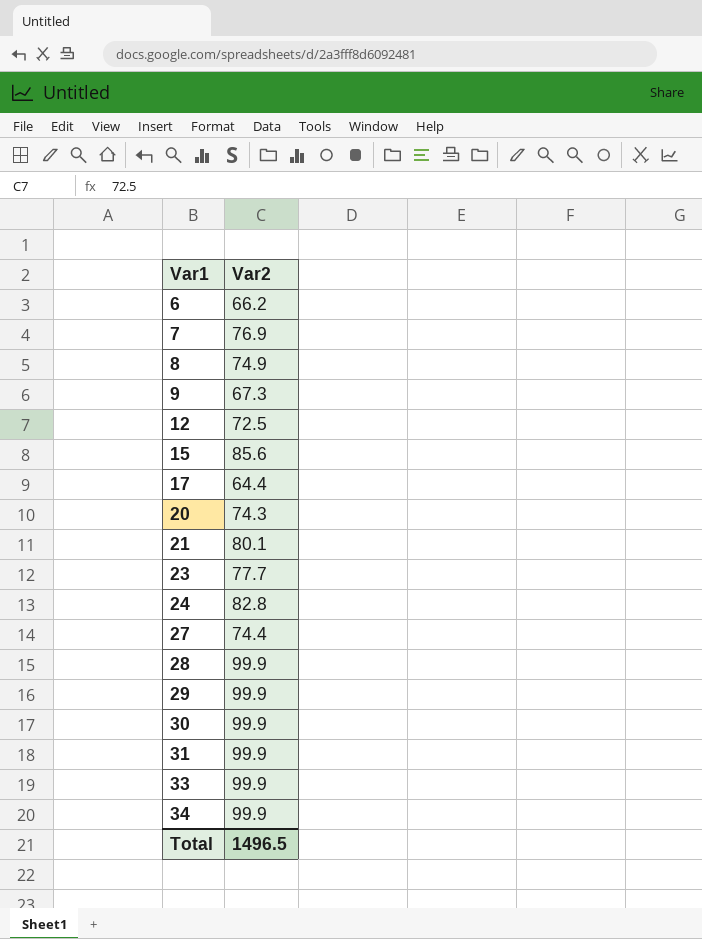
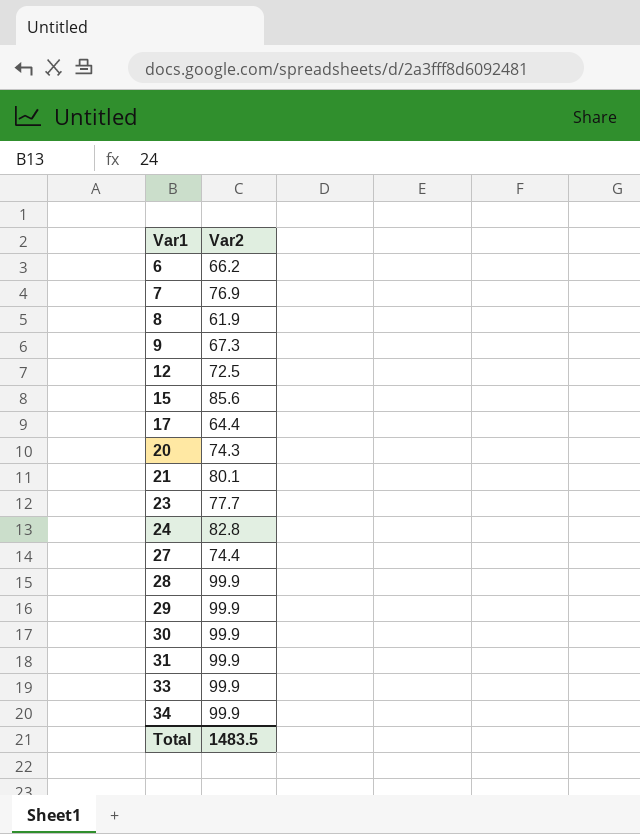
8 | Var2: 74.9 -> 61.9
Total | Var2: 1496.5 -> 1483.5

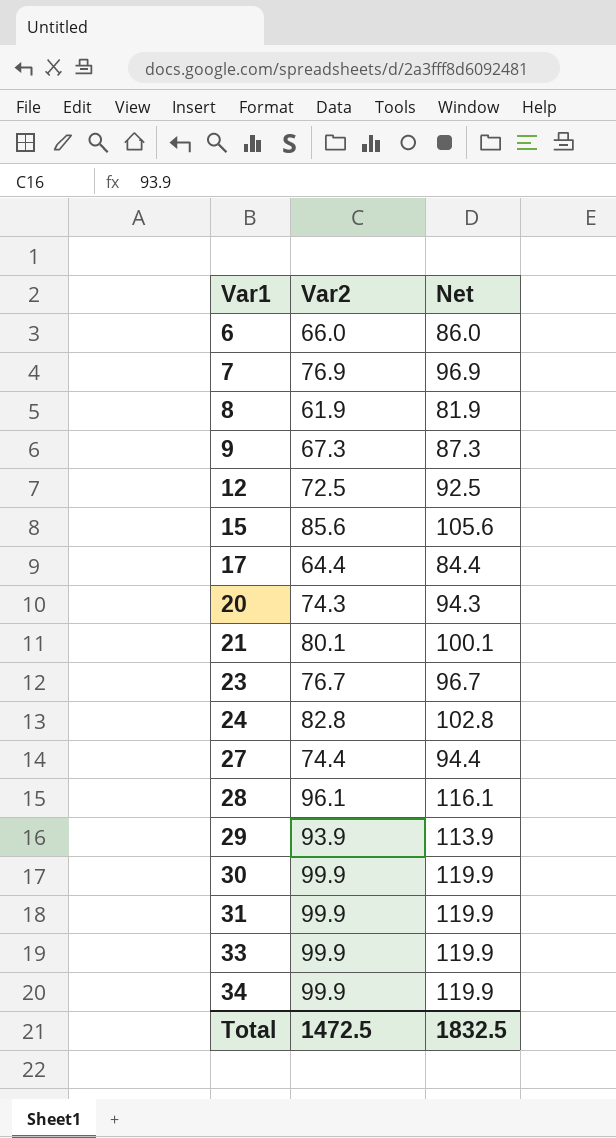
column Net | formula: none -> [Var2] + 20
6 | Var2: 66.2 -> 66.0
23 | Var2: 77.7 -> 76.7
28 | Var2: 99.9 -> 96.1
29 | Var2: 99.9 -> 93.9
Total | Var2: 1483.5 -> 1472.5

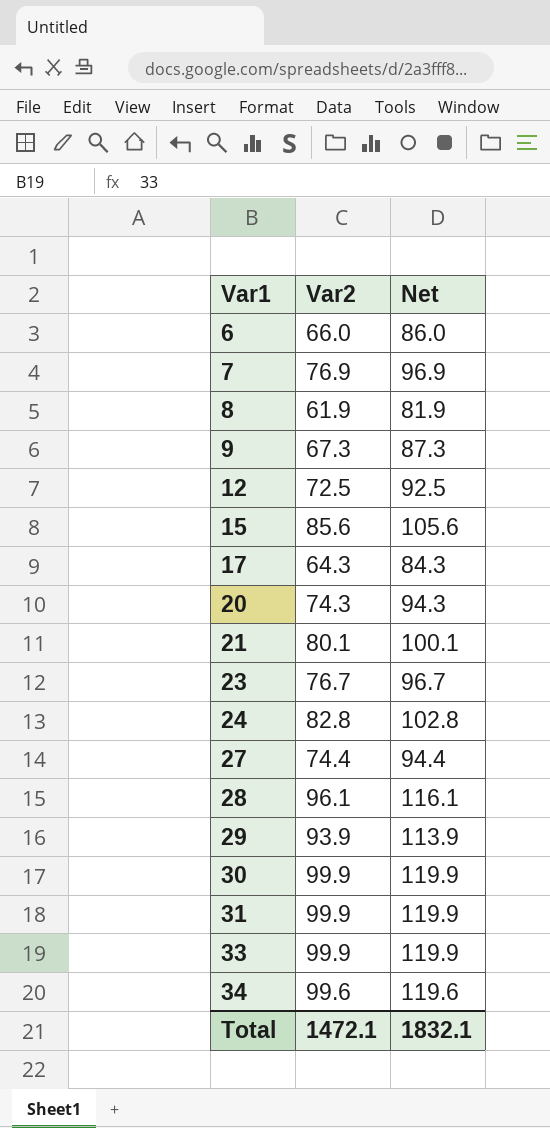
17 | Var2: 64.4 -> 64.3
17 | Net: 84.4 -> 84.3
34 | Var2: 99.9 -> 99.6
34 | Net: 119.9 -> 119.6
Total | Var2: 1472.5 -> 1472.1
Total | Net: 1832.5 -> 1832.1

